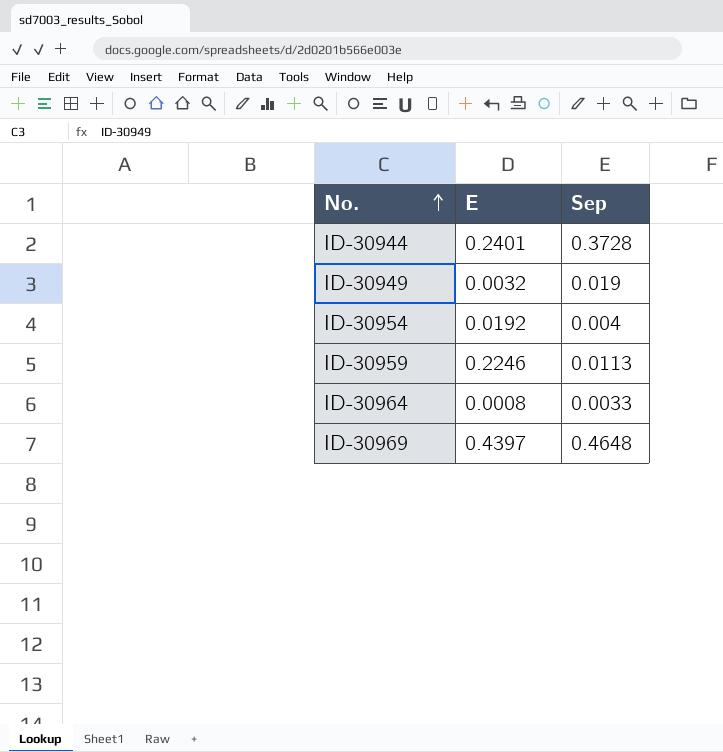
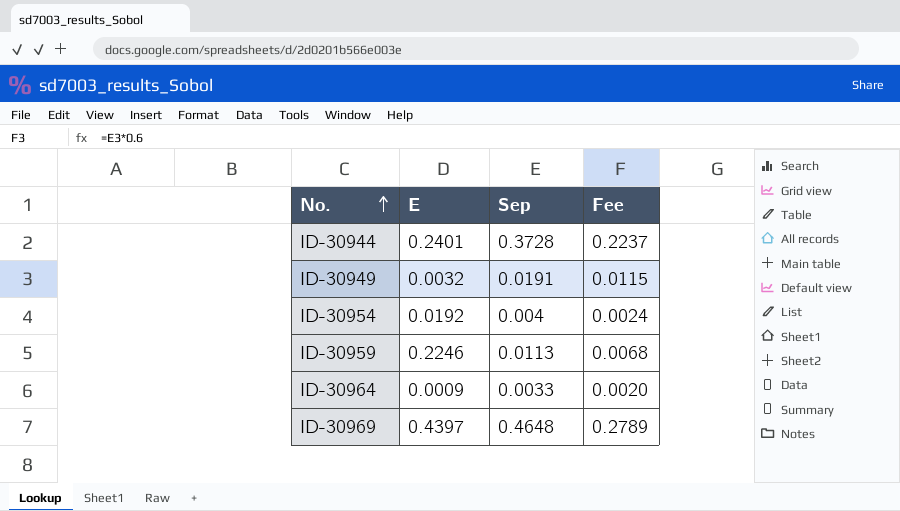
column Fee | formula: none -> [Sep] * 0.6
ID-30949 | Sep: 0.019 -> 0.0191
ID-30964 | E: 0.0008 -> 0.0009

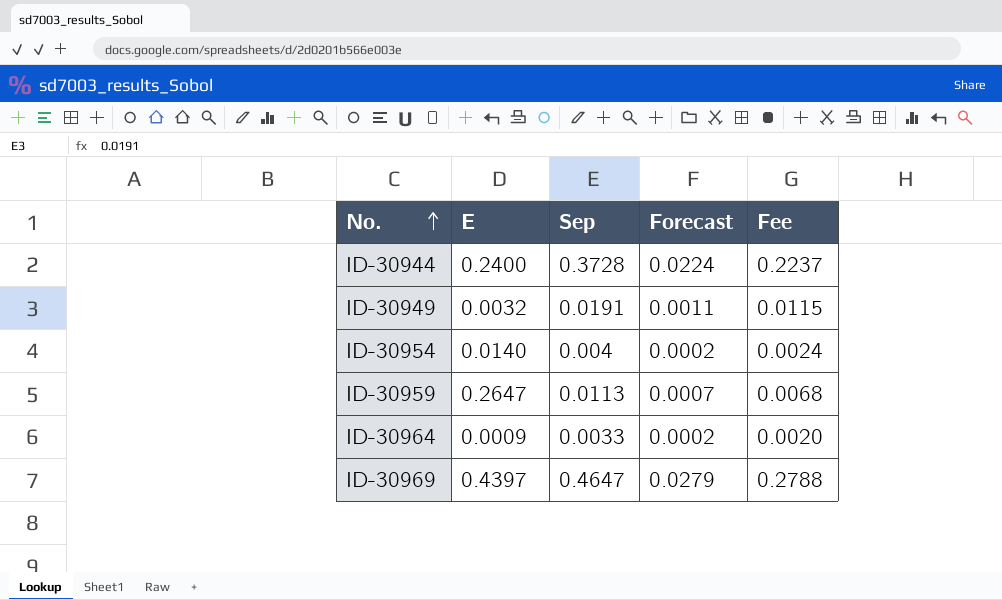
column Forecast | formula: none -> [Sep] * 0.06
ID-30944 | E: 0.2401 -> 0.2400
ID-30954 | E: 0.0192 -> 0.0140
ID-30959 | E: 0.2246 -> 0.2647
ID-30969 | Sep: 0.4648 -> 0.4647
ID-30969 | Fee: 0.2789 -> 0.2788

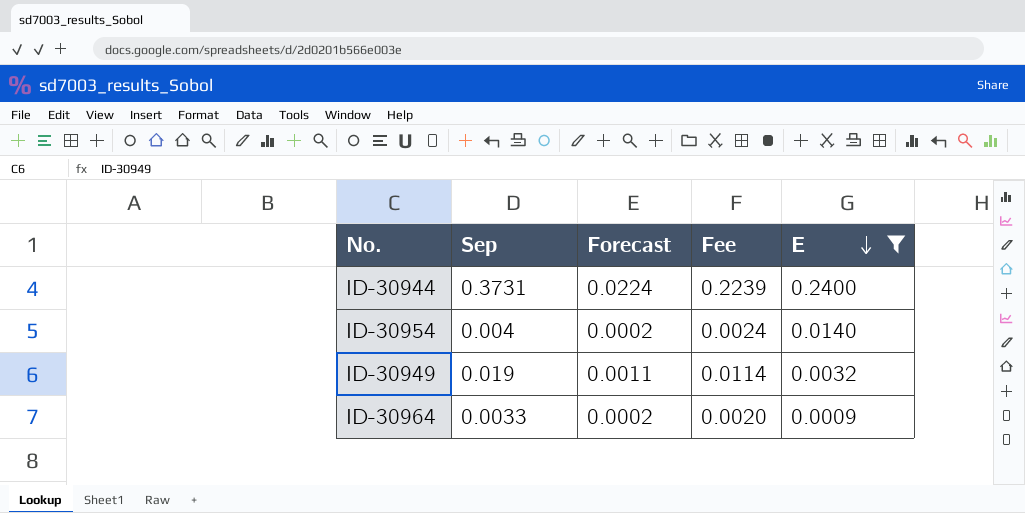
filter: none -> E <= 0.2400
row order: No. ascending -> E descending
column E | position: 2 -> 5
ID-30944 | Sep: 0.3728 -> 0.3731
ID-30944 | Fee: 0.2237 -> 0.2239
ID-30949 | Sep: 0.0191 -> 0.019
ID-30949 | Fee: 0.0115 -> 0.0114

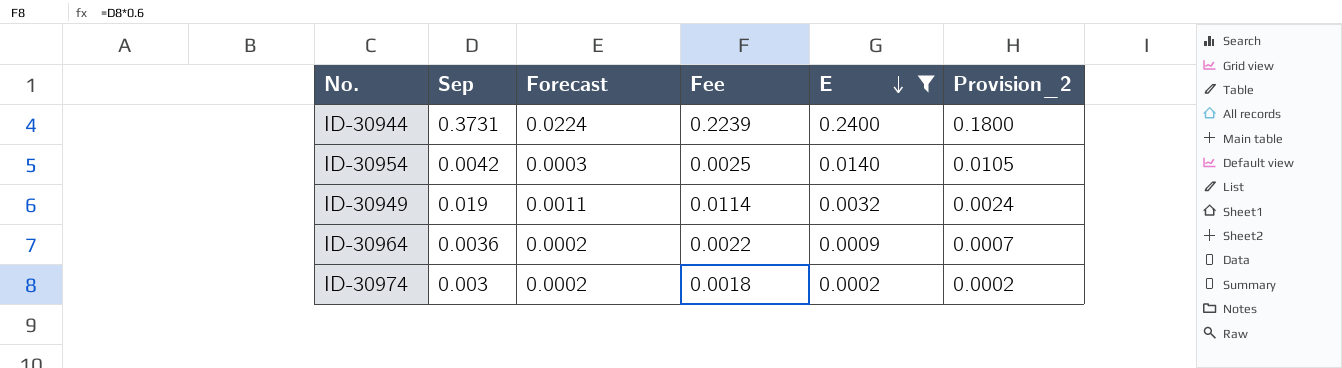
column Provision_2 | formula: none -> [E] * 0.75
ID-30954 | Sep: 0.004 -> 0.0042
ID-30954 | Forecast: 0.0002 -> 0.0003
ID-30954 | Fee: 0.0024 -> 0.0025
ID-30964 | Sep: 0.0033 -> 0.0036
ID-30964 | Fee: 0.0020 -> 0.0022
row ID-30974: none -> 0.003 | 0.0002 | 0.0018 | 0.0002 | 0.0002

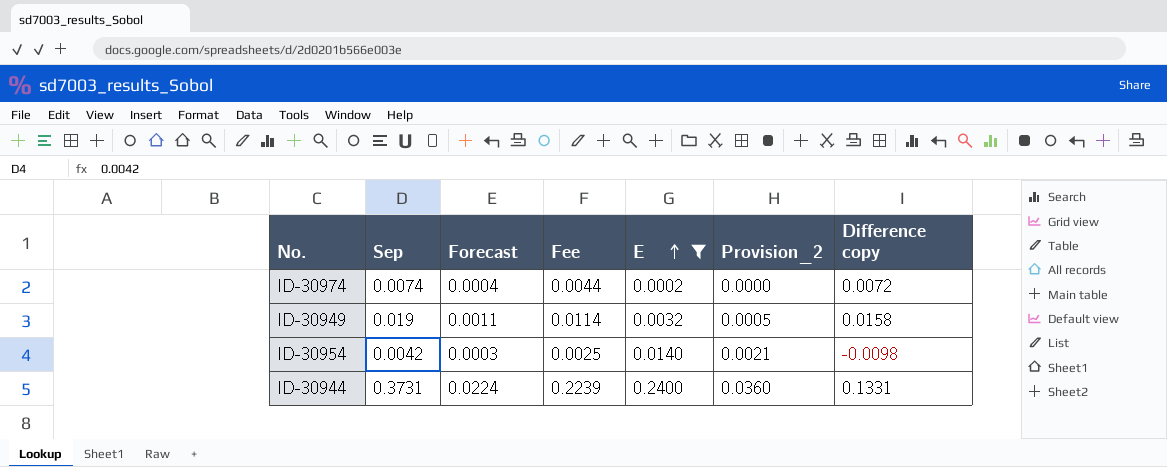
row order: E descending -> E ascending
column Provision_2 | formula: [E] * 0.75 -> [E] * 0.15
column Difference copy | formula: none -> [Sep] - [E]
row ID-30964: 0.0036 | 0.0002 | 0.0022 | 0.0009 | 0.0007 -> none
ID-30974 | Sep: 0.003 -> 0.0074
ID-30974 | Forecast: 0.0002 -> 0.0004
ID-30974 | Fee: 0.0018 -> 0.0044

